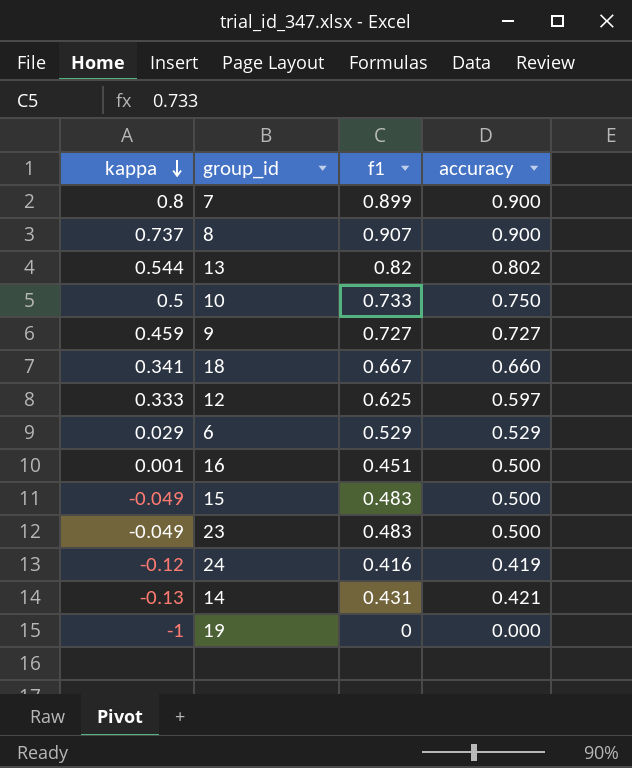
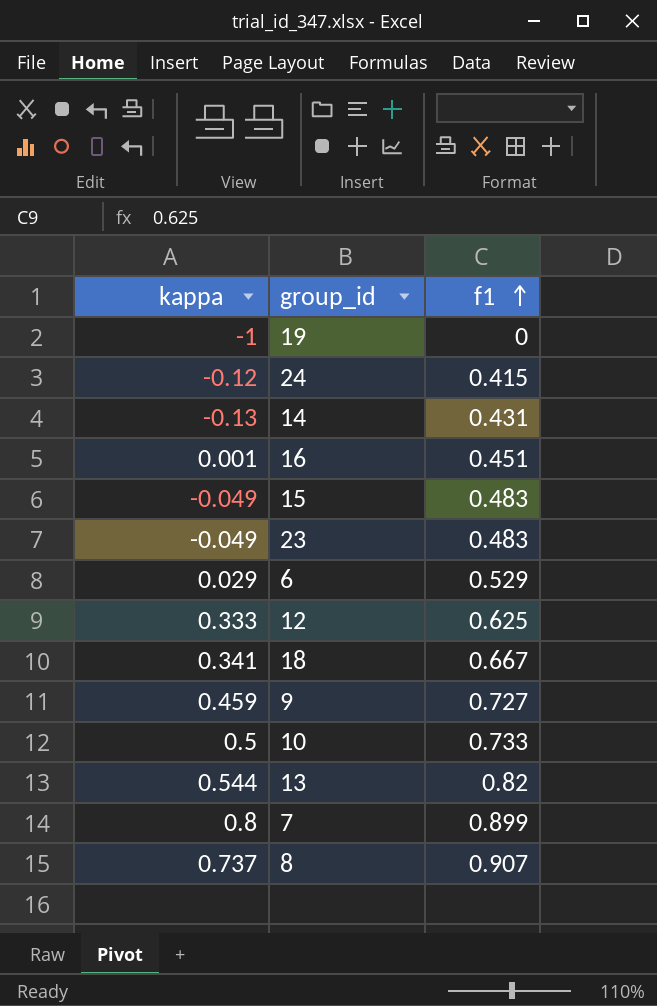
row order: kappa descending -> f1 ascending
column accuracy | position: 4 -> none
24 | f1: 0.416 -> 0.415

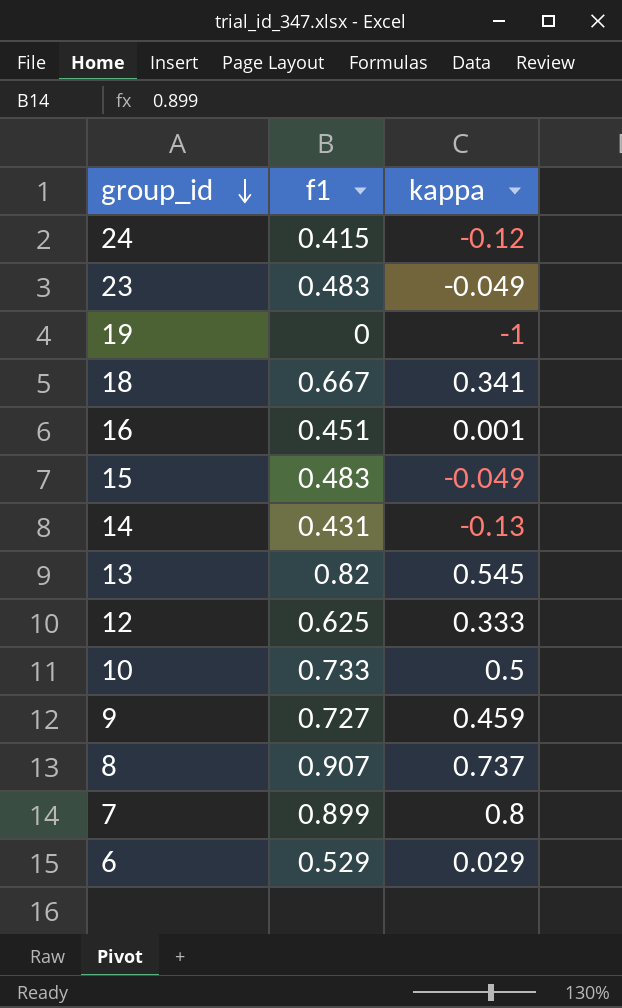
row order: f1 ascending -> group_id descending
column kappa | position: 1 -> 3
13 | kappa: 0.544 -> 0.545

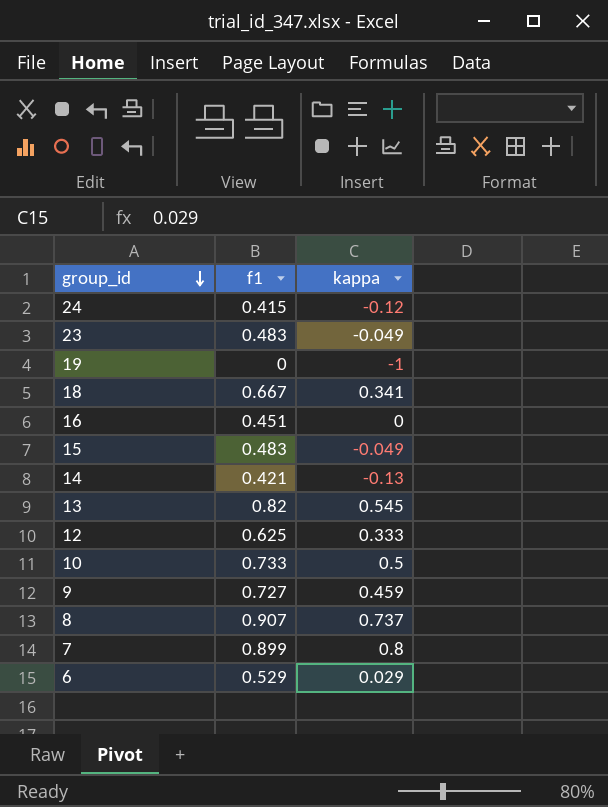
16 | kappa: 0.001 -> 0
14 | f1: 0.431 -> 0.421

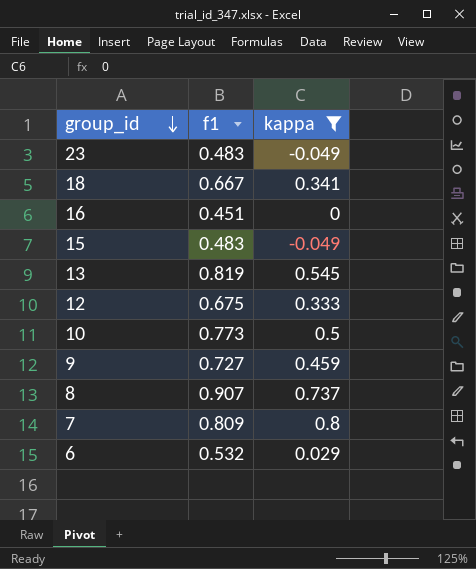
filter: none -> kappa >= -0.049
13 | f1: 0.82 -> 0.819
12 | f1: 0.625 -> 0.675
10 | f1: 0.733 -> 0.773
7 | f1: 0.899 -> 0.809
6 | f1: 0.529 -> 0.532

